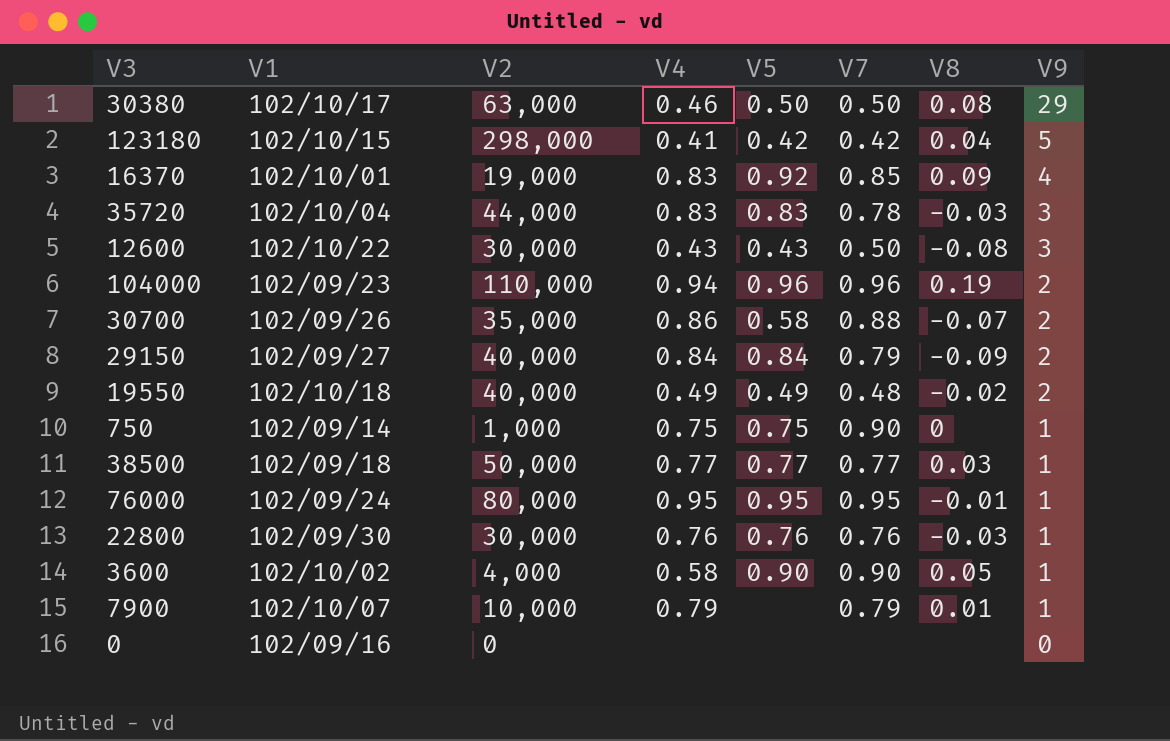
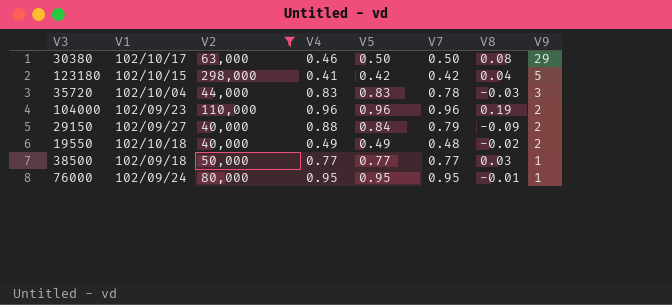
filter: none -> V2 >= 40,000
104000 | V4: 0.94 -> 0.96
29150 | V4: 0.84 -> 0.88

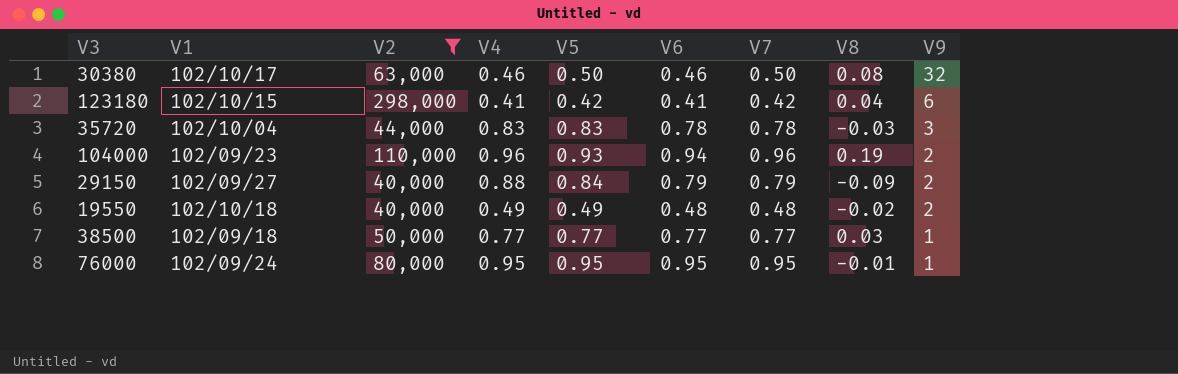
column V6 | position: none -> 6
30380 | V9: 29 -> 32
123180 | V9: 5 -> 6
104000 | V5: 0.96 -> 0.93

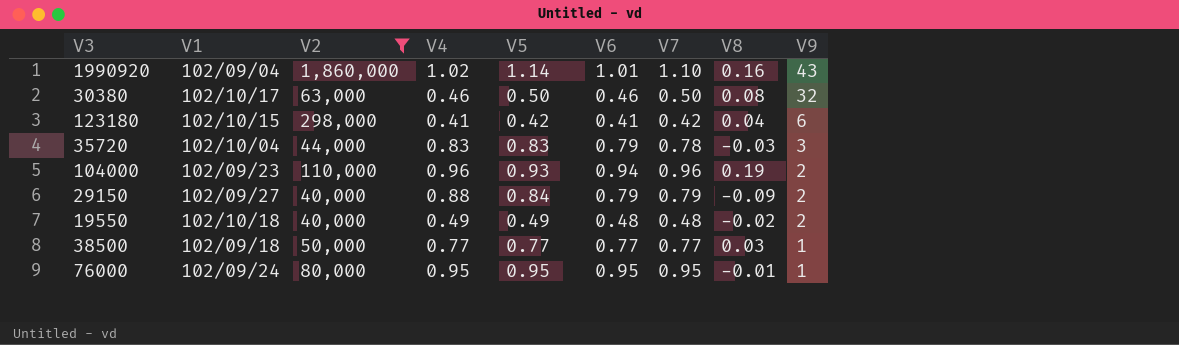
row 1990920: none -> 102/09/04 | 1,860,000 | 1.02 | 1.14 | 1.01 | 1.10 | 0.16 | 43
35720 | V6: 0.78 -> 0.79

